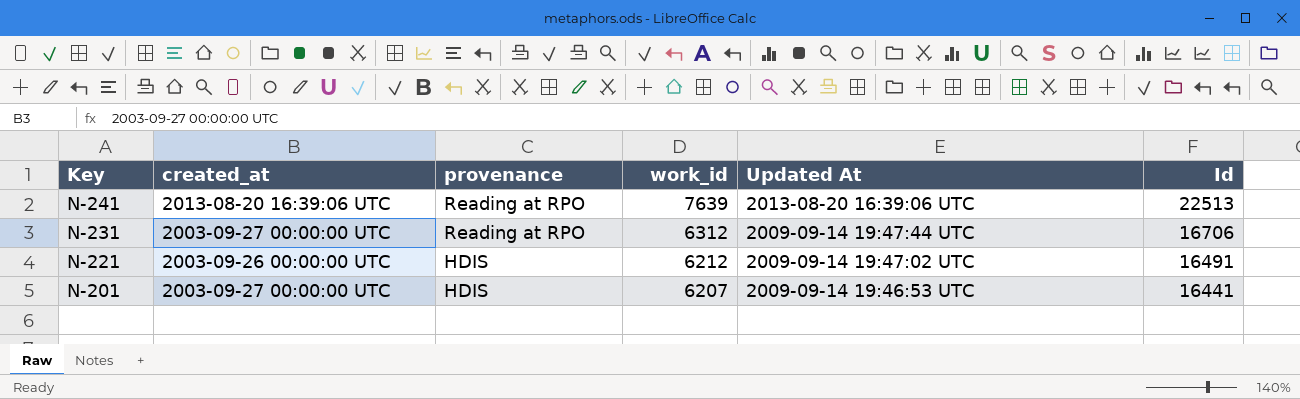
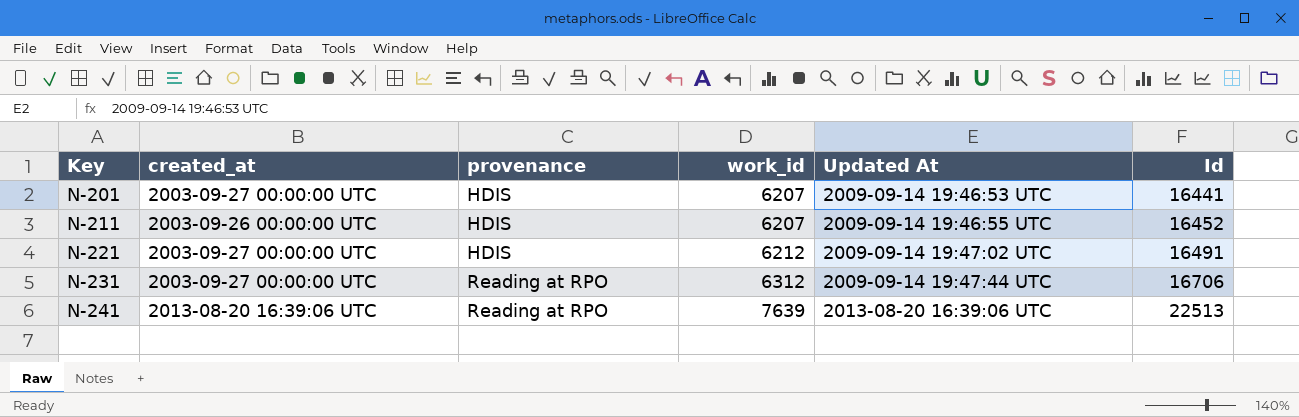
row order: Key descending -> Key ascending
row N-211: none -> 2003-09-26 00:00:00 UTC | HDIS | 6207 | 2009-09-14 19:46:55 UTC | 16452
N-221 | created_at: 2003-09-26 00:00:00 UTC -> 2003-09-27 00:00:00 UTC

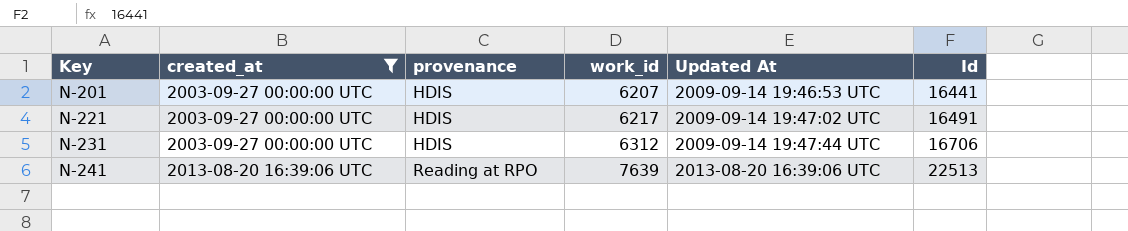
filter: none -> created_at != 2003-09-26 00:00:00 UTC
N-221 | work_id: 6212 -> 6217
N-231 | provenance: Reading at RPO -> HDIS

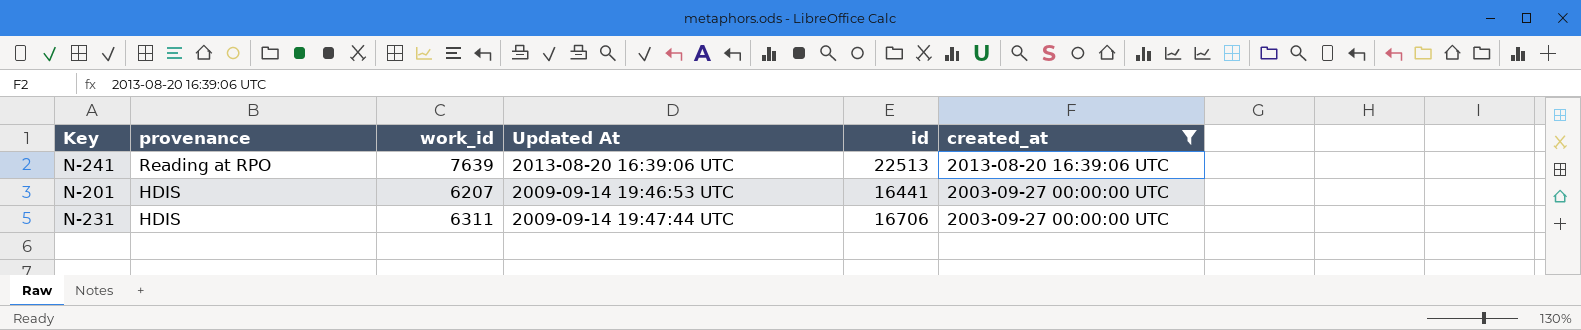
row order: Key ascending -> provenance descending
column name: Id -> id
column created_at | position: 2 -> 6
row N-221: 2003-09-27 00:00:00 UTC | HDIS | 6217 | 2009-09-14 19:47:02 UTC | 16491 -> none
N-231 | work_id: 6312 -> 6311

